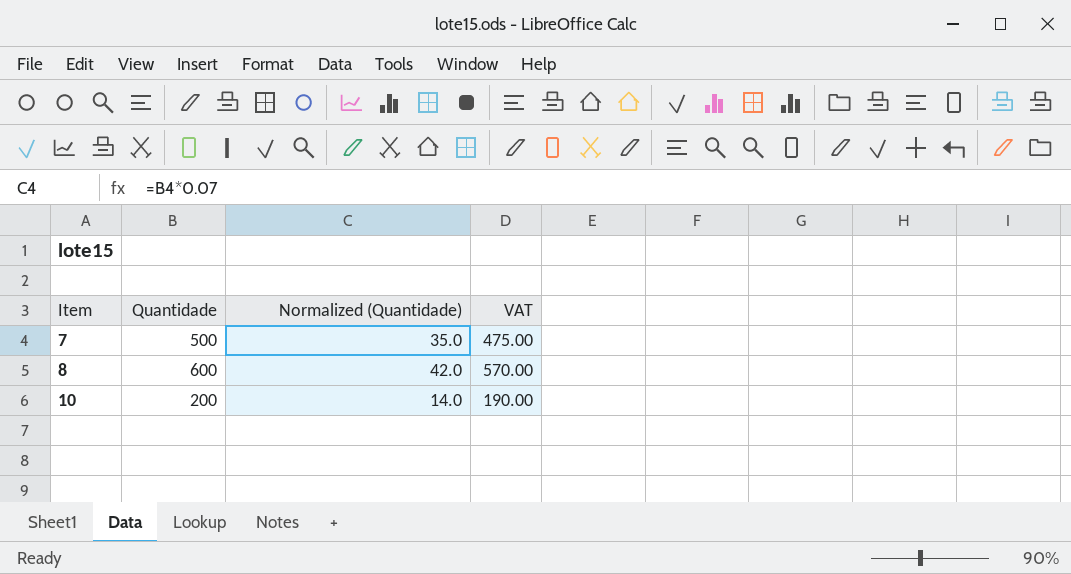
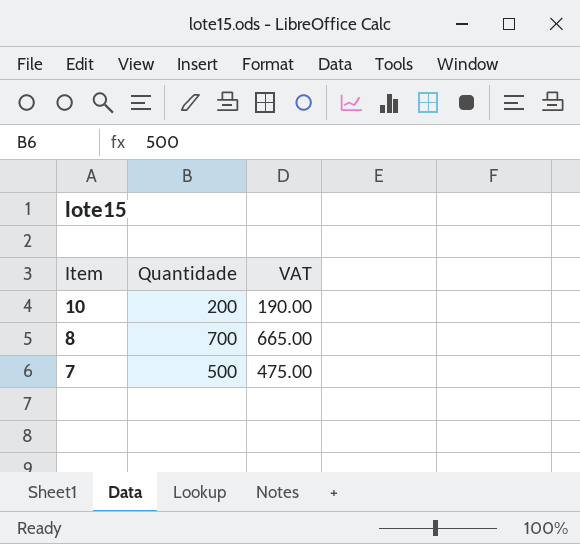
row order: Item ascending -> Item descending
column Normalized (Quantidade) | formula: [Quantidade] * 0.07 -> none
8 | Quantidade: 600 -> 700
8 | VAT: 570.00 -> 665.00

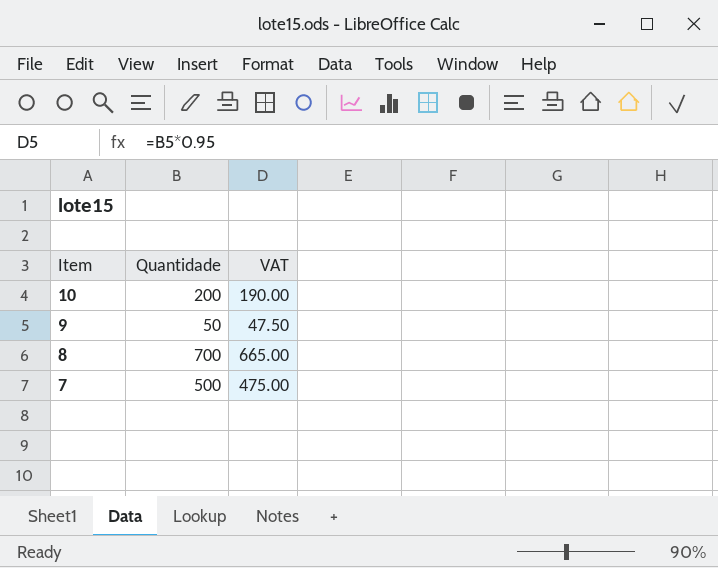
row 9: none -> 50 | 47.50

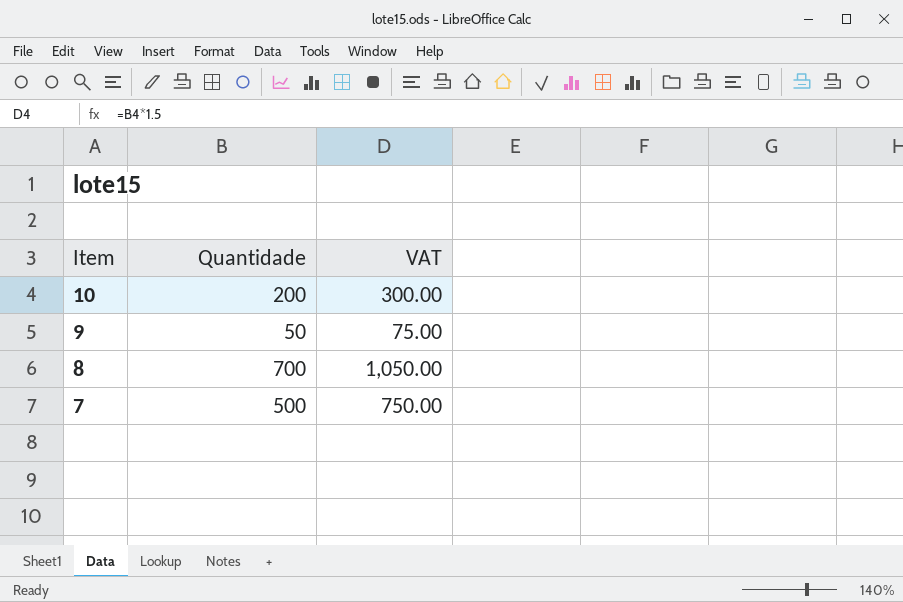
column VAT | formula: [Quantidade] * 0.95 -> [Quantidade] * 1.5

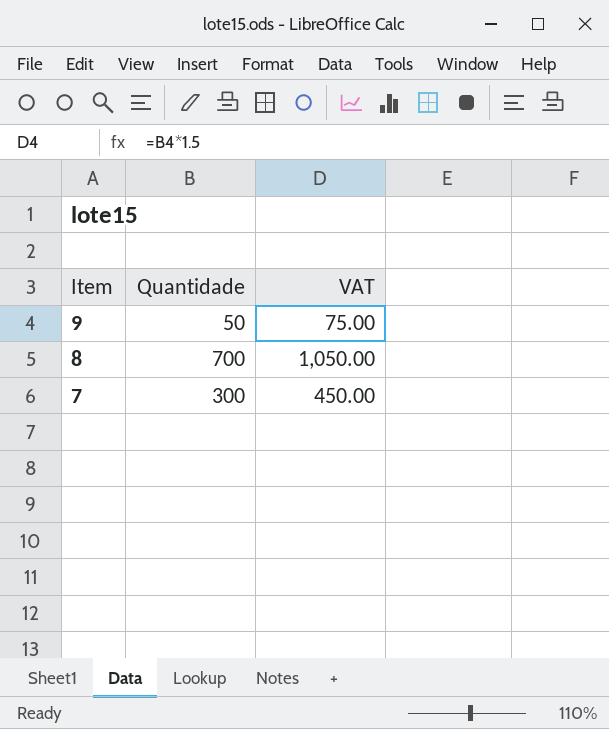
row 10: 200 | 300.00 -> none
7 | Quantidade: 500 -> 300
7 | VAT: 750.00 -> 450.00

